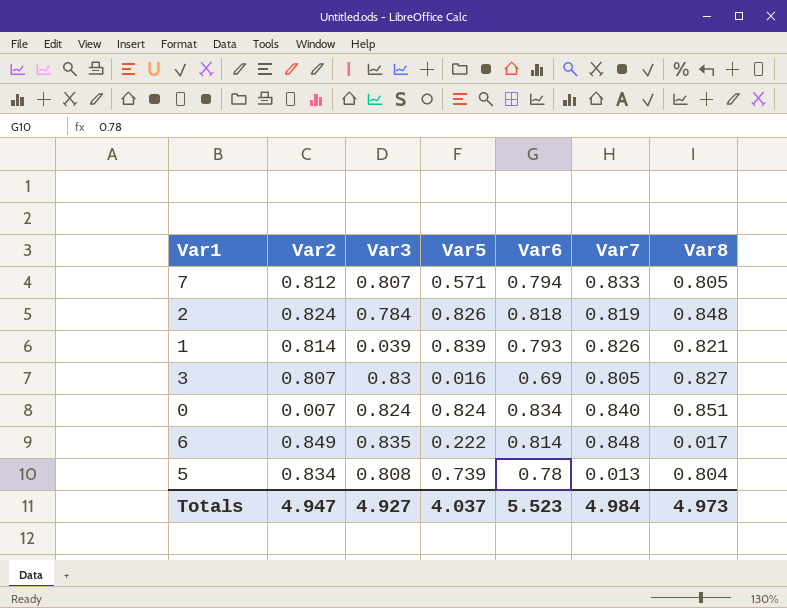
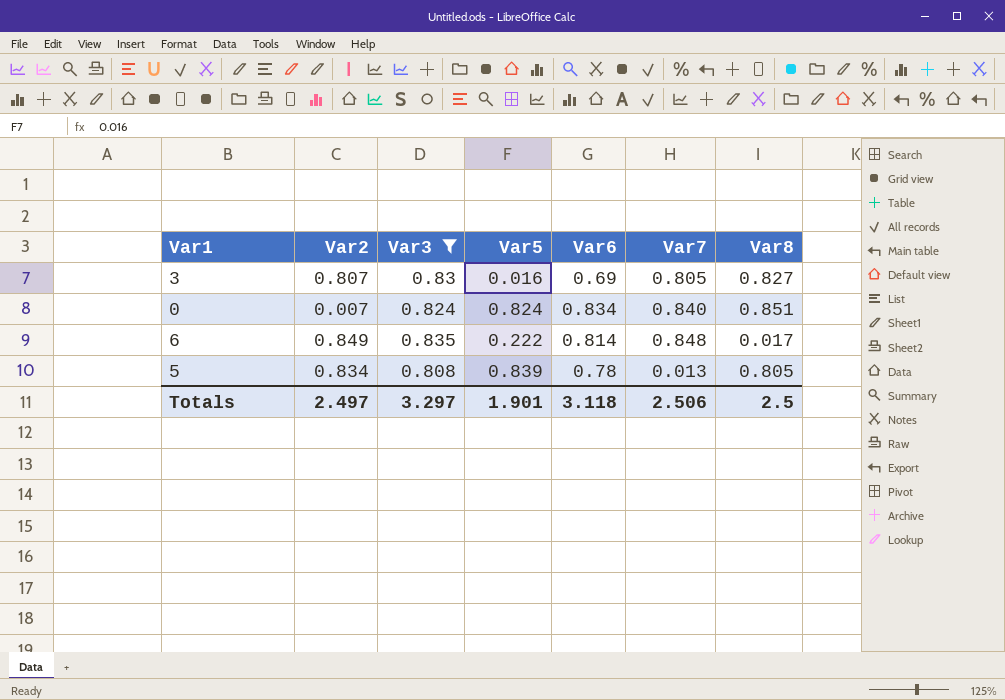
filter: none -> Var3 >= 0.808
5 | Var5: 0.739 -> 0.839
5 | Var8: 0.804 -> 0.805
Totals | Var2: 4.947 -> 2.497
Totals | Var3: 4.927 -> 3.297
Totals | Var5: 4.037 -> 1.901
Totals | Var6: 5.523 -> 3.118
Totals | Var7: 4.984 -> 2.506
Totals | Var8: 4.973 -> 2.5

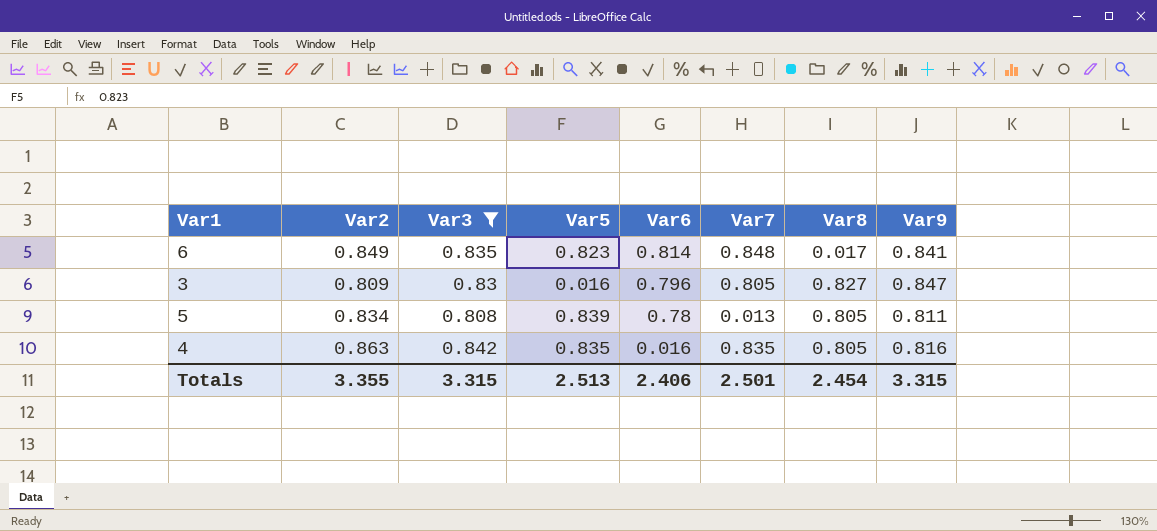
row order: none -> Var6 descending
column Var9 | position: none -> 8
row 0: 0.007 | 0.824 | 0.824 | 0.834 | 0.840 | 0.851 -> none
6 | Var5: 0.222 -> 0.823
3 | Var2: 0.807 -> 0.809
3 | Var6: 0.69 -> 0.796
row 4: none -> 0.863 | 0.842 | 0.835 | 0.016 | 0.835 | 0.805 | 0.816
Totals | Var2: 2.497 -> 3.355
Totals | Var3: 3.297 -> 3.315
Totals | Var5: 1.901 -> 2.513
Totals | Var6: 3.118 -> 2.406
Totals | Var7: 2.506 -> 2.501
Totals | Var8: 2.5 -> 2.454

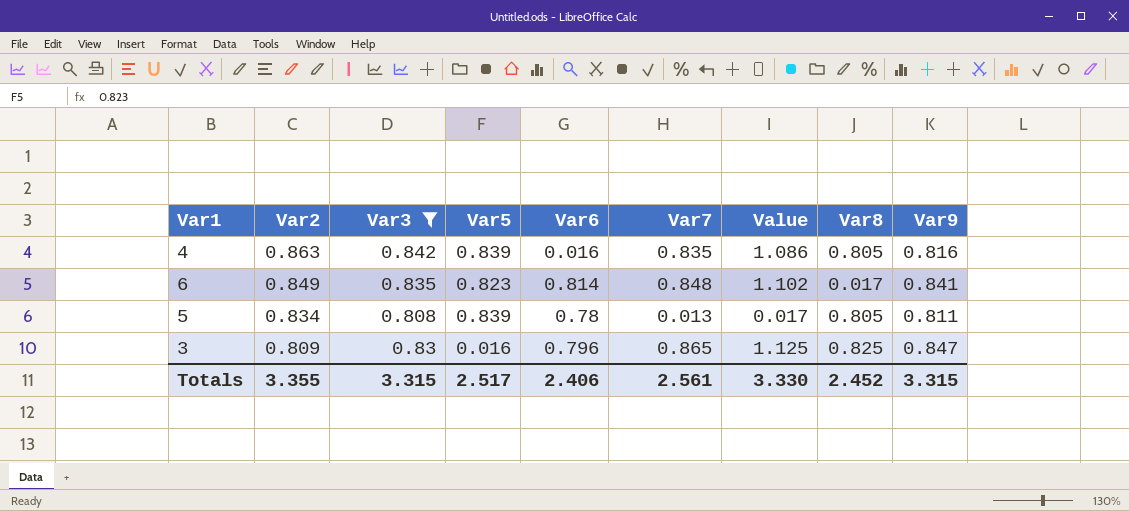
row order: Var6 descending -> Var2 descending
column Value | formula: none -> [Var7] * 1.3
4 | Var5: 0.835 -> 0.839
3 | Var7: 0.805 -> 0.865
3 | Var8: 0.827 -> 0.825
Totals | Var5: 2.513 -> 2.517
Totals | Var7: 2.501 -> 2.561
Totals | Var8: 2.454 -> 2.452

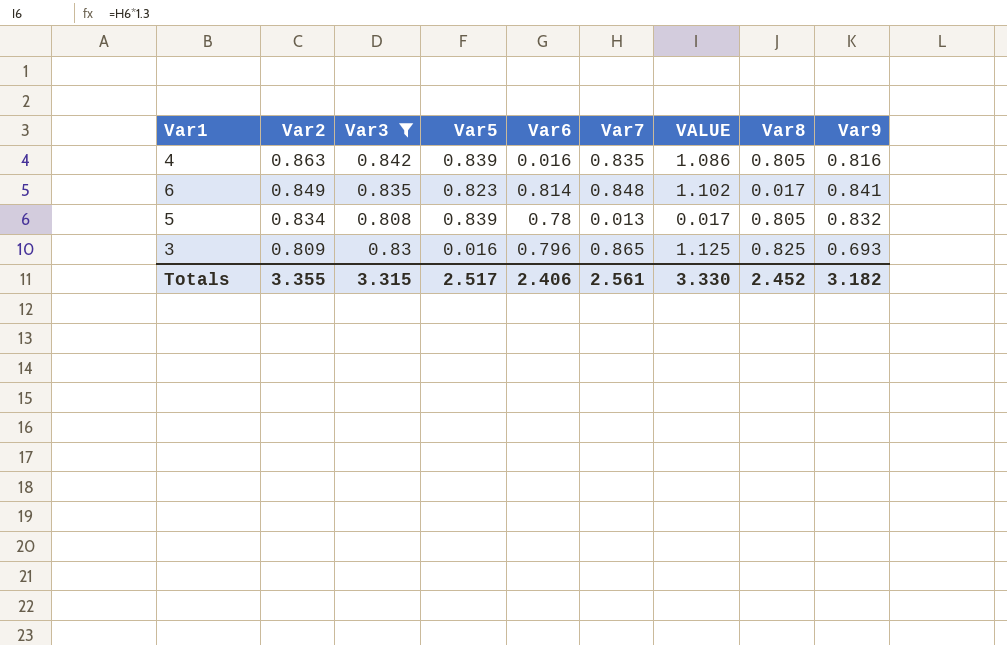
column name: Value -> VALUE
5 | Var9: 0.811 -> 0.832
3 | Var9: 0.847 -> 0.693
Totals | Var9: 3.315 -> 3.182

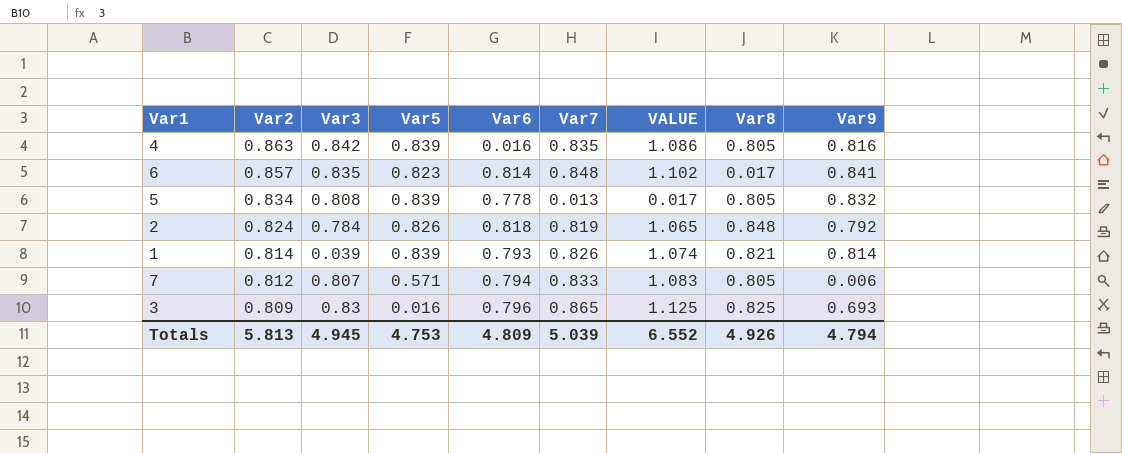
filter: Var3 >= 0.808 -> none
6 | Var2: 0.849 -> 0.857
5 | Var6: 0.78 -> 0.778
Totals | Var2: 3.355 -> 5.813
Totals | Var3: 3.315 -> 4.945
Totals | Var5: 2.517 -> 4.753
Totals | Var6: 2.406 -> 4.809
Totals | Var7: 2.561 -> 5.039
Totals | VALUE: 3.330 -> 6.552
Totals | Var8: 2.452 -> 4.926
Totals | Var9: 3.182 -> 4.794

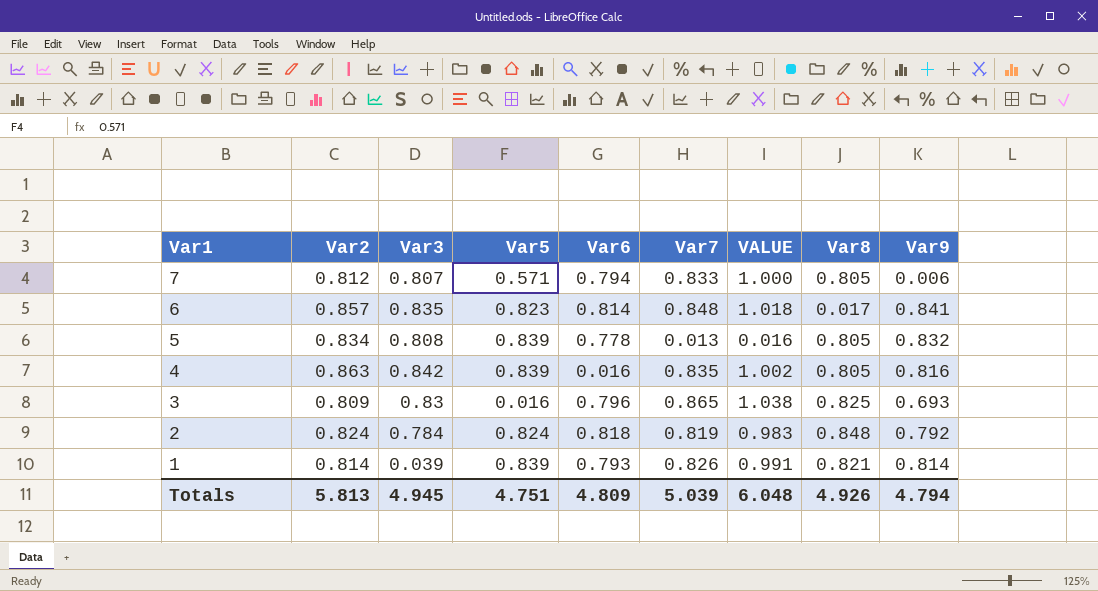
row order: Var2 descending -> Var1 descending
column VALUE | formula: [Var7] * 1.3 -> [Var7] * 1.2
2 | Var5: 0.826 -> 0.824
Totals | Var5: 4.753 -> 4.751
Totals | VALUE: 6.552 -> 6.048

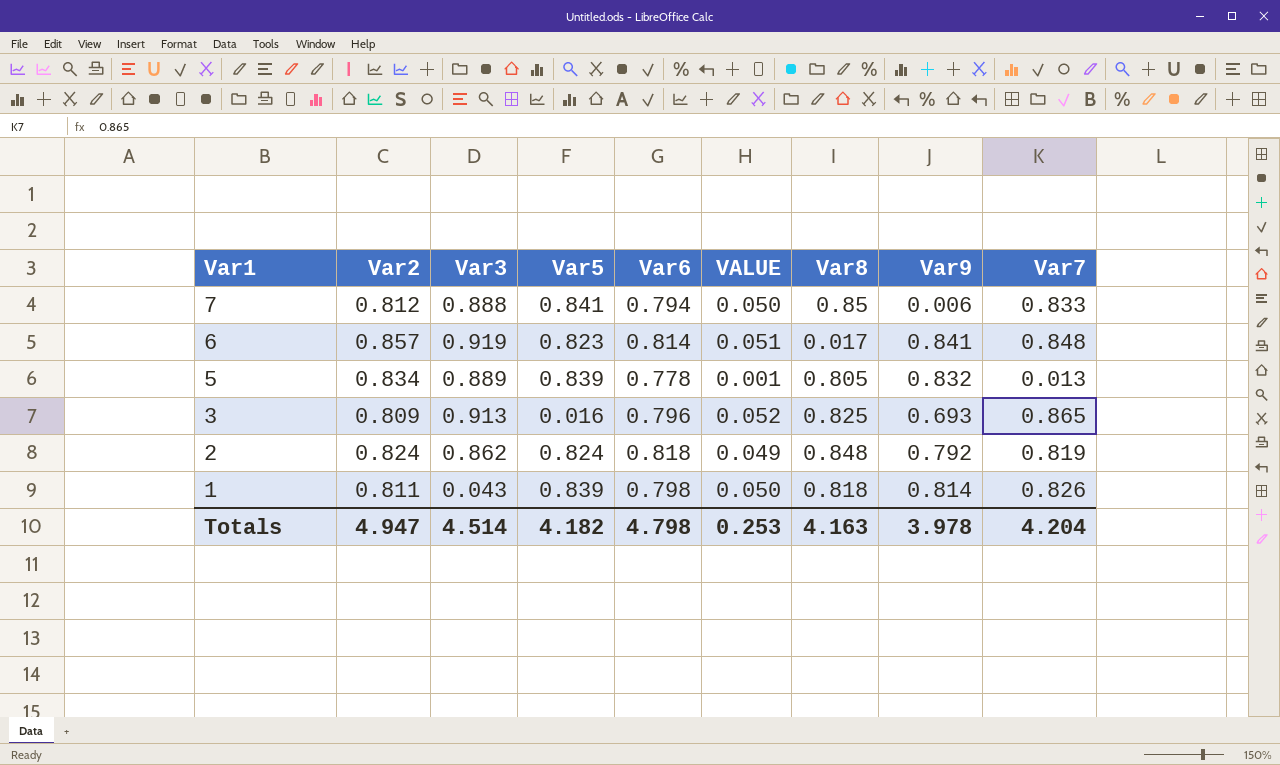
column VALUE | formula: [Var7] * 1.2 -> [Var7] * 0.06
column Var7 | position: 6 -> 9
row 4: 0.863 | 0.842 | 0.839 | 0.016 | 0.835 | 1.002 | 0.805 | 0.816 -> none
7 | Var3: 0.807 -> 0.888
7 | Var5: 0.571 -> 0.841
7 | Var8: 0.805 -> 0.85
6 | Var3: 0.835 -> 0.919
5 | Var3: 0.808 -> 0.889
3 | Var3: 0.83 -> 0.913
2 | Var3: 0.784 -> 0.862
1 | Var2: 0.814 -> 0.811
1 | Var3: 0.039 -> 0.043
1 | Var6: 0.793 -> 0.798
1 | Var8: 0.821 -> 0.818
Totals | Var2: 5.813 -> 4.947
Totals | Var3: 4.945 -> 4.514
Totals | Var5: 4.751 -> 4.182
Totals | Var6: 4.809 -> 4.798
Totals | VALUE: 6.048 -> 0.253
Totals | Var8: 4.926 -> 4.163
Totals | Var9: 4.794 -> 3.978
Totals | Var7: 5.039 -> 4.204

